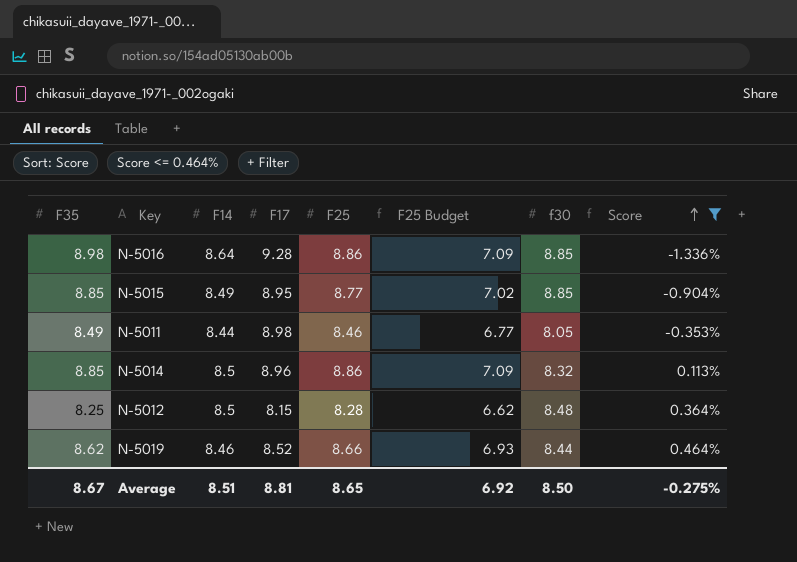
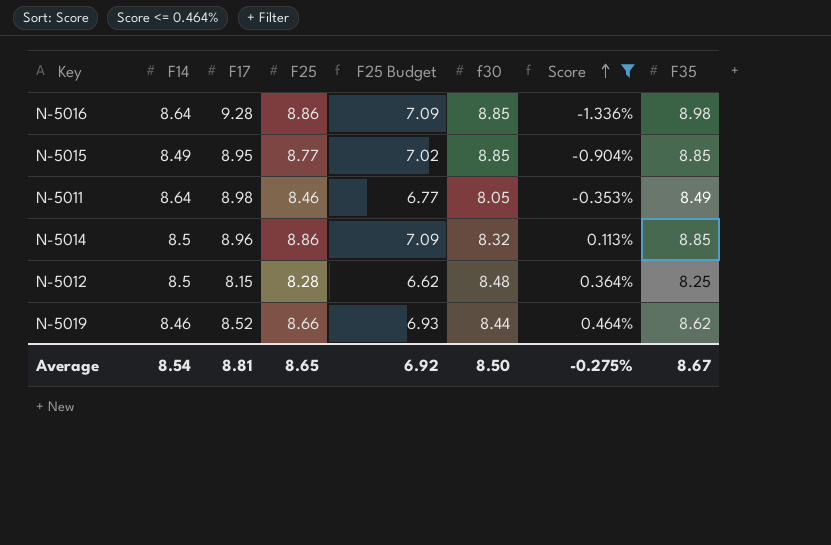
column F35 | position: 1 -> 8
N-5011 | F14: 8.44 -> 8.64
Average | F14: 8.51 -> 8.54

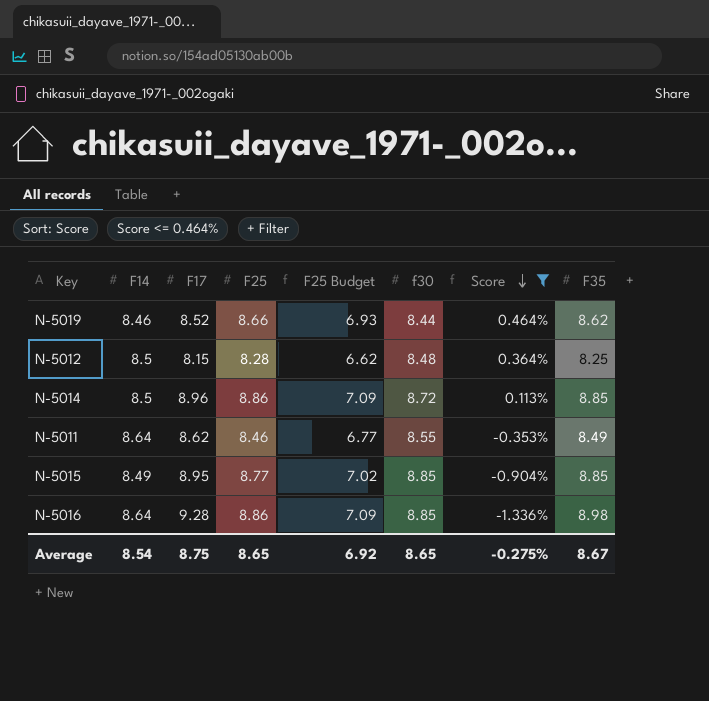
row order: Score ascending -> Score descending
N-5014 | f30: 8.32 -> 8.72
N-5011 | F17: 8.98 -> 8.62
N-5011 | f30: 8.05 -> 8.55
Average | F17: 8.81 -> 8.75
Average | f30: 8.50 -> 8.65

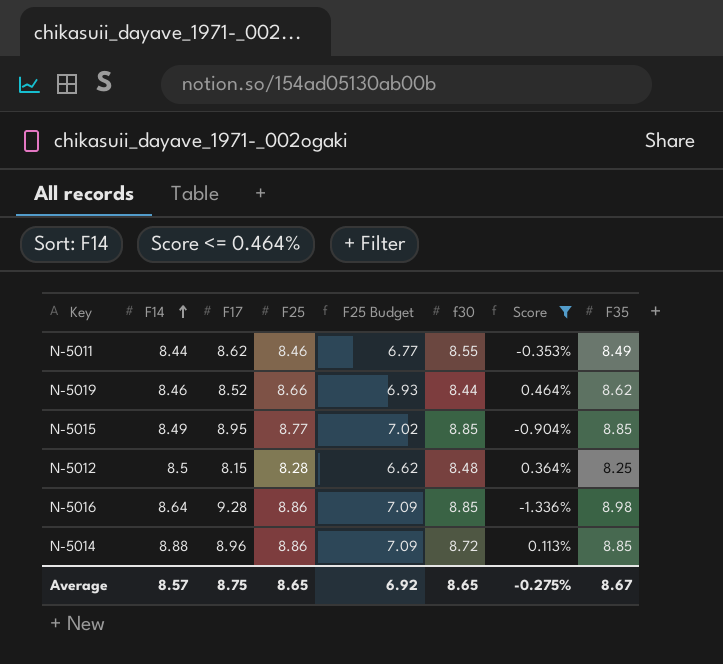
row order: Score descending -> F14 ascending
N-5011 | F14: 8.64 -> 8.44
N-5014 | F14: 8.5 -> 8.88
Average | F14: 8.54 -> 8.57

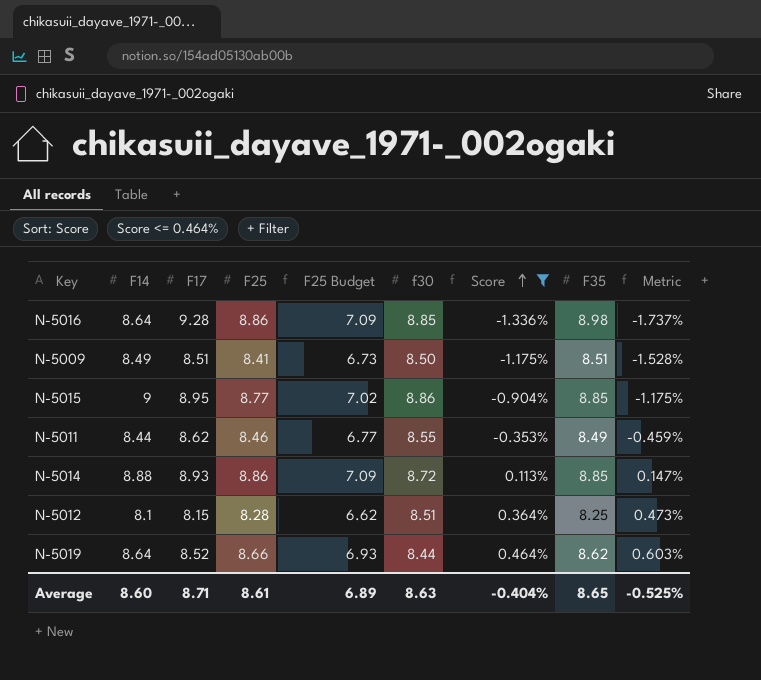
row order: F14 ascending -> Score ascending
column Metric | formula: none -> [Score] * 1.3
row N-5009: none -> 8.49 | 8.51 | 8.41 | 6.73 | 8.50 | -1.175% | 8.51 | -1.528%
N-5015 | F14: 8.49 -> 9
N-5015 | f30: 8.85 -> 8.86
N-5014 | F17: 8.96 -> 8.93
N-5012 | F14: 8.5 -> 8.1
N-5012 | f30: 8.48 -> 8.51
N-5019 | F14: 8.46 -> 8.64
Average | F14: 8.57 -> 8.60
Average | F17: 8.75 -> 8.71
Average | F25: 8.65 -> 8.61
Average | F25 Budget: 6.92 -> 6.89
Average | f30: 8.65 -> 8.63
Average | Score: -0.275% -> -0.404%
Average | F35: 8.67 -> 8.65

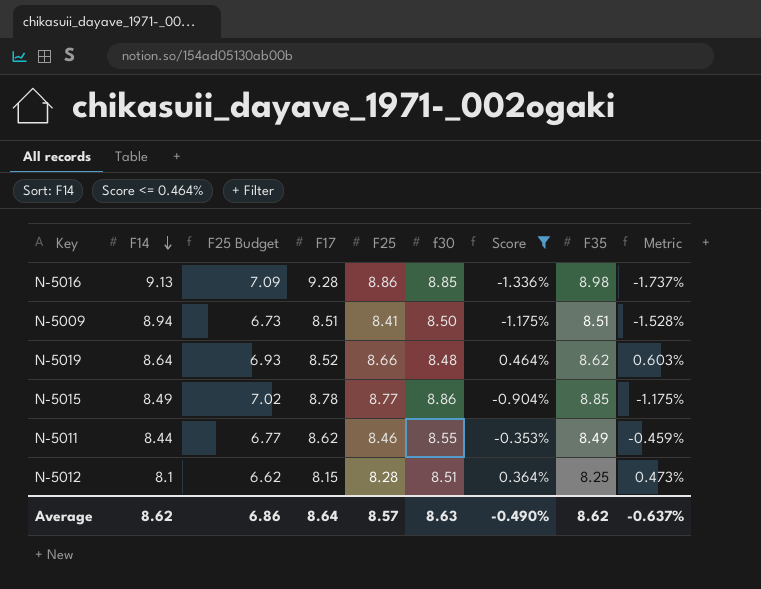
row order: Score ascending -> F14 descending
column F25 Budget | position: 5 -> 3
row N-5014: 8.88 | 8.93 | 8.86 | 7.09 | 8.72 | 0.113% | 8.85 | 0.147% -> none
N-5016 | F14: 8.64 -> 9.13
N-5009 | F14: 8.49 -> 8.94
N-5019 | f30: 8.44 -> 8.48
N-5015 | F14: 9 -> 8.49
N-5015 | F17: 8.95 -> 8.78
Average | F14: 8.60 -> 8.62
Average | F25 Budget: 6.89 -> 6.86
Average | F17: 8.71 -> 8.64
Average | F25: 8.61 -> 8.57
Average | Score: -0.404% -> -0.490%
Average | F35: 8.65 -> 8.62
Average | Metric: -0.525% -> -0.637%

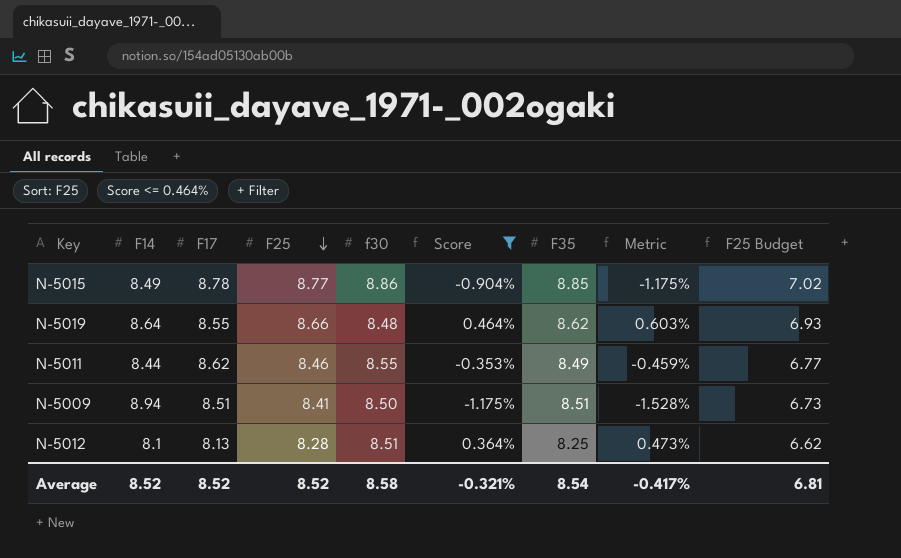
row order: F14 descending -> F25 descending
column F25 Budget | position: 3 -> 9
row N-5016: 9.13 | 7.09 | 9.28 | 8.86 | 8.85 | -1.336% | 8.98 | -1.737% -> none
N-5019 | F17: 8.52 -> 8.55
N-5012 | F17: 8.15 -> 8.13
Average | F14: 8.62 -> 8.52
Average | F17: 8.64 -> 8.52
Average | F25: 8.57 -> 8.52
Average | f30: 8.63 -> 8.58
Average | Score: -0.490% -> -0.321%
Average | F35: 8.62 -> 8.54
Average | Metric: -0.637% -> -0.417%
Average | F25 Budget: 6.86 -> 6.81

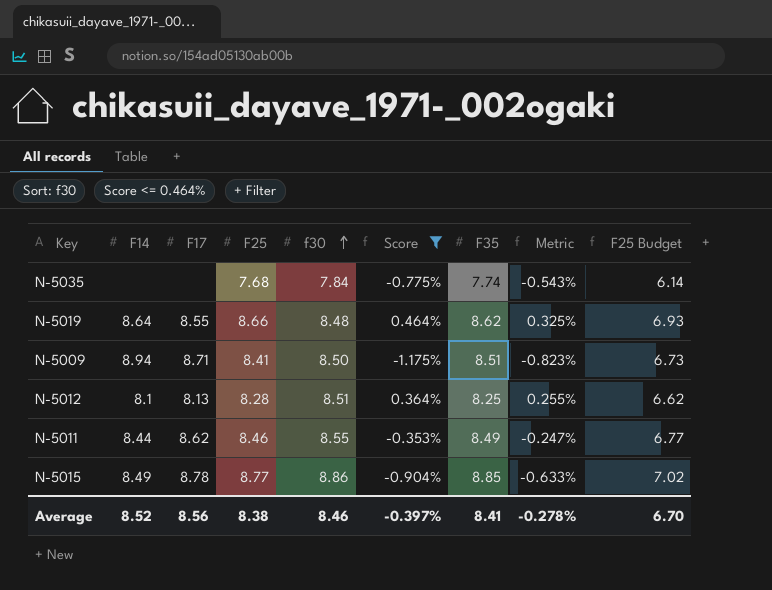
row order: F25 descending -> f30 ascending
column Metric | formula: [Score] * 1.3 -> [Score] * 0.7
row N-5035: none -> none | none | 7.68 | 7.84 | -0.775% | 7.74 | -0.543% | 6.14
N-5009 | F17: 8.51 -> 8.71
Average | F17: 8.52 -> 8.56
Average | F25: 8.52 -> 8.38
Average | f30: 8.58 -> 8.46
Average | Score: -0.321% -> -0.397%
Average | F35: 8.54 -> 8.41
Average | Metric: -0.417% -> -0.278%
Average | F25 Budget: 6.81 -> 6.70

